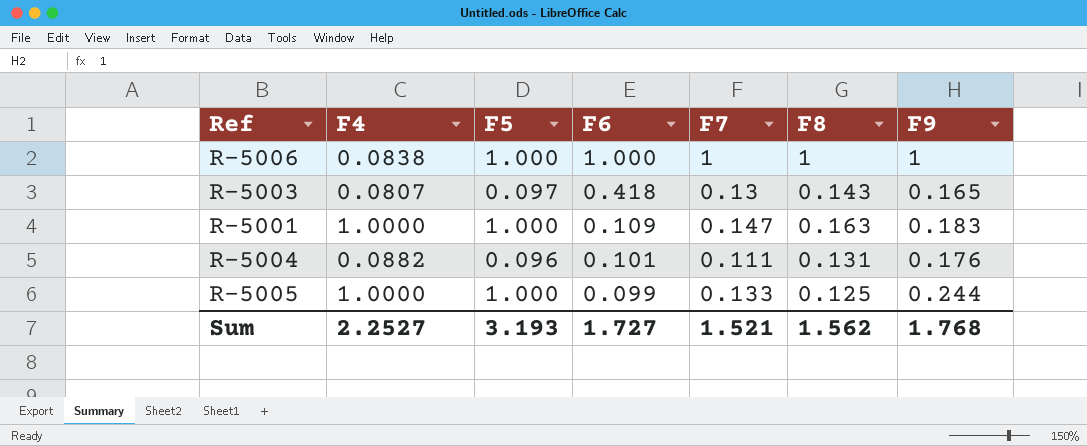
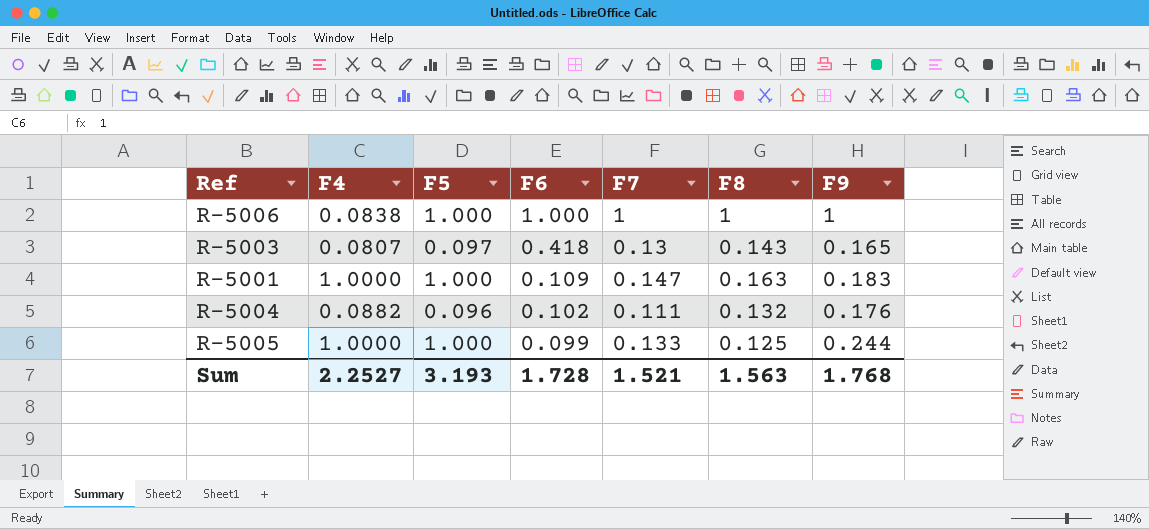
R-5004 | F6: 0.101 -> 0.102
R-5004 | F8: 0.131 -> 0.132
Sum | F6: 1.727 -> 1.728
Sum | F8: 1.562 -> 1.563

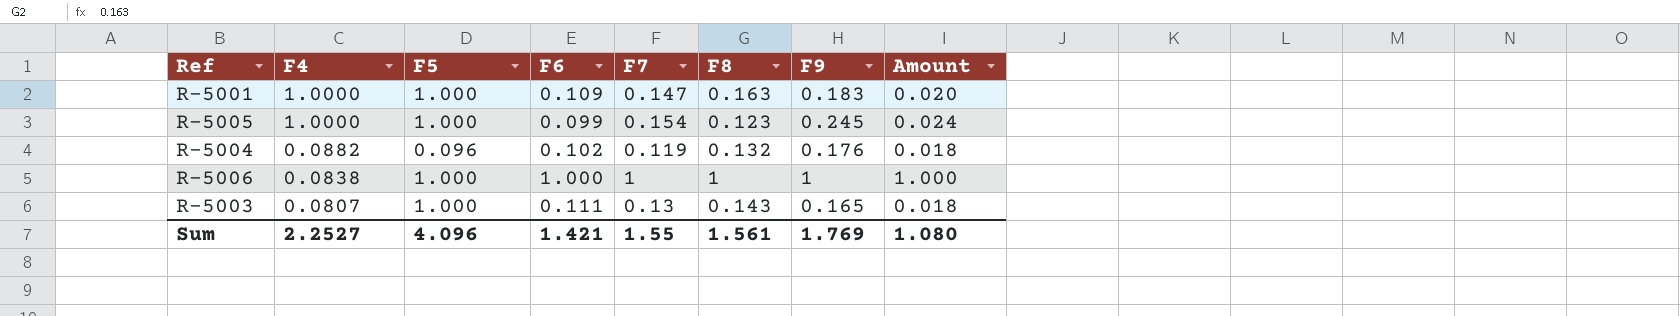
row order: F6 descending -> F4 descending
column Amount | formula: none -> [F6] * [F9]
R-5005 | F7: 0.133 -> 0.154
R-5005 | F8: 0.125 -> 0.123
R-5005 | F9: 0.244 -> 0.245
R-5004 | F7: 0.111 -> 0.119
R-5003 | F5: 0.097 -> 1.000
R-5003 | F6: 0.418 -> 0.111
Sum | F5: 3.193 -> 4.096
Sum | F6: 1.728 -> 1.421
Sum | F7: 1.521 -> 1.55
Sum | F8: 1.563 -> 1.561
Sum | F9: 1.768 -> 1.769

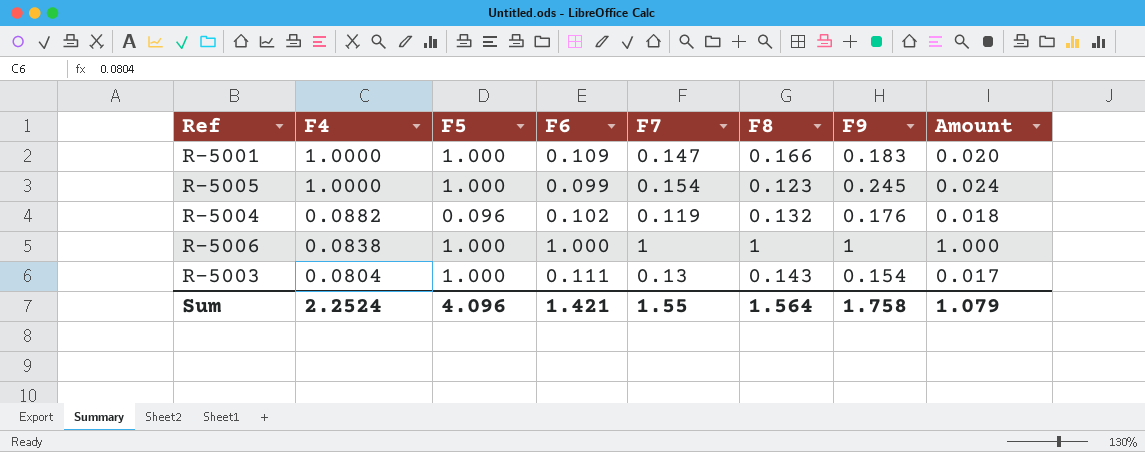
R-5001 | F8: 0.163 -> 0.166
R-5003 | F4: 0.0807 -> 0.0804
R-5003 | F9: 0.165 -> 0.154
R-5003 | Amount: 0.018 -> 0.017
Sum | F4: 2.2527 -> 2.2524
Sum | F8: 1.561 -> 1.564
Sum | F9: 1.769 -> 1.758
Sum | Amount: 1.080 -> 1.079

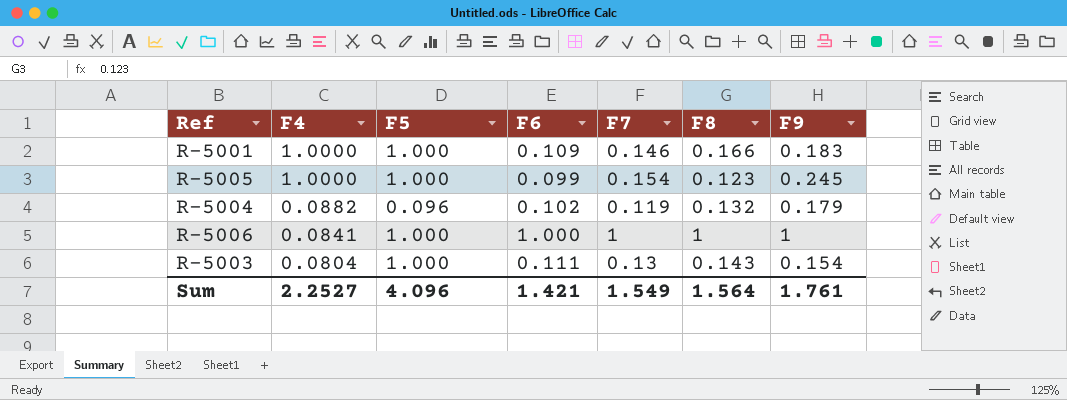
column Amount | formula: [F6] * [F9] -> none
R-5001 | F7: 0.147 -> 0.146
R-5004 | F9: 0.176 -> 0.179
R-5006 | F4: 0.0838 -> 0.0841
Sum | F4: 2.2524 -> 2.2527
Sum | F7: 1.55 -> 1.549
Sum | F9: 1.758 -> 1.761

